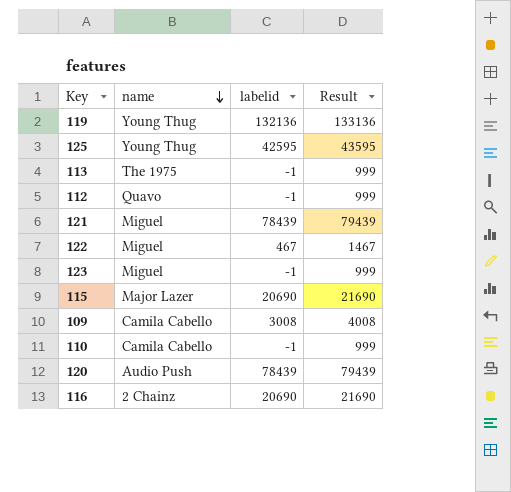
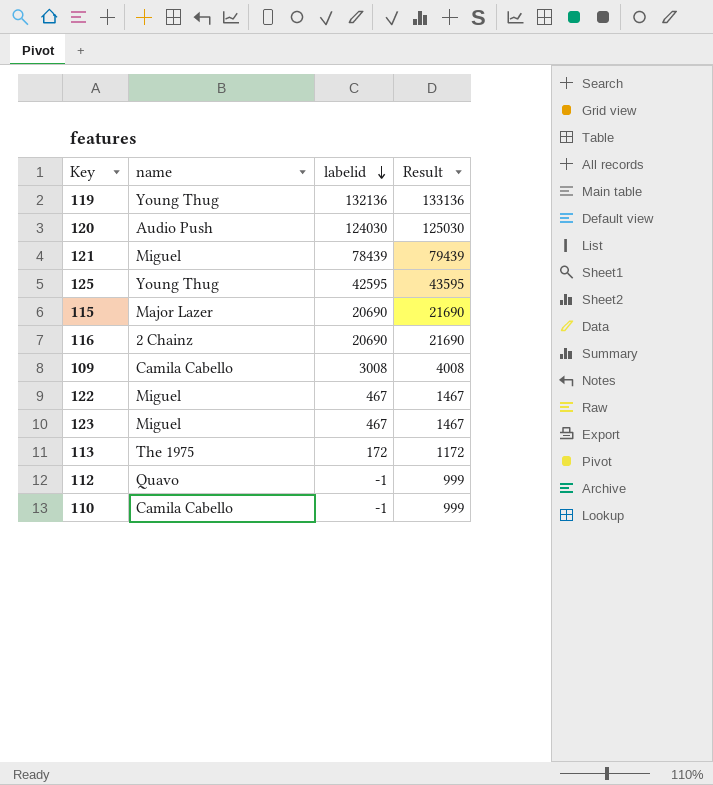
row order: name descending -> labelid descending
120 | labelid: 78439 -> 124030
120 | Result: 79439 -> 125030
123 | labelid: -1 -> 467
123 | Result: 999 -> 1467
113 | labelid: -1 -> 172
113 | Result: 999 -> 1172

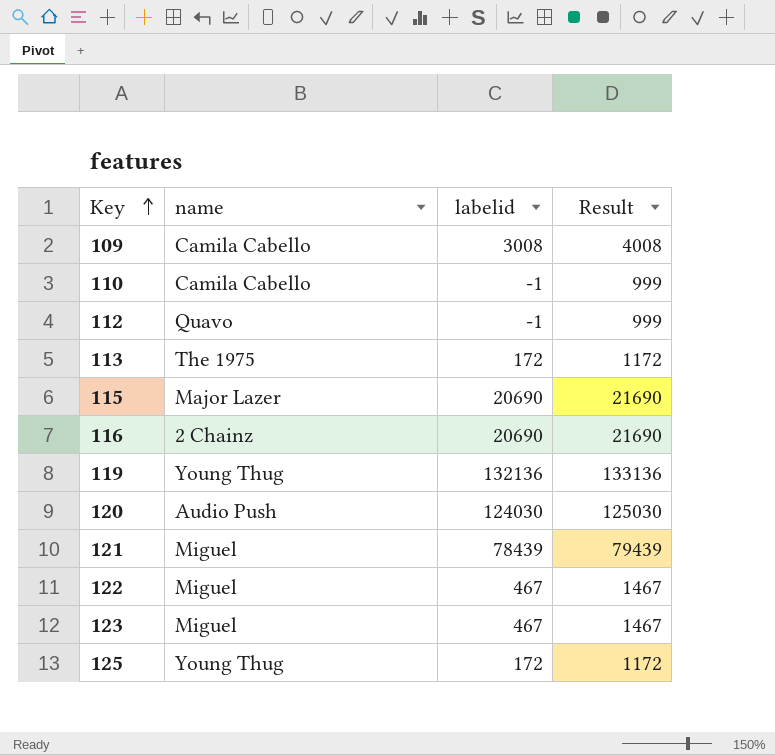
row order: labelid descending -> Key ascending
125 | labelid: 42595 -> 172
125 | Result: 43595 -> 1172

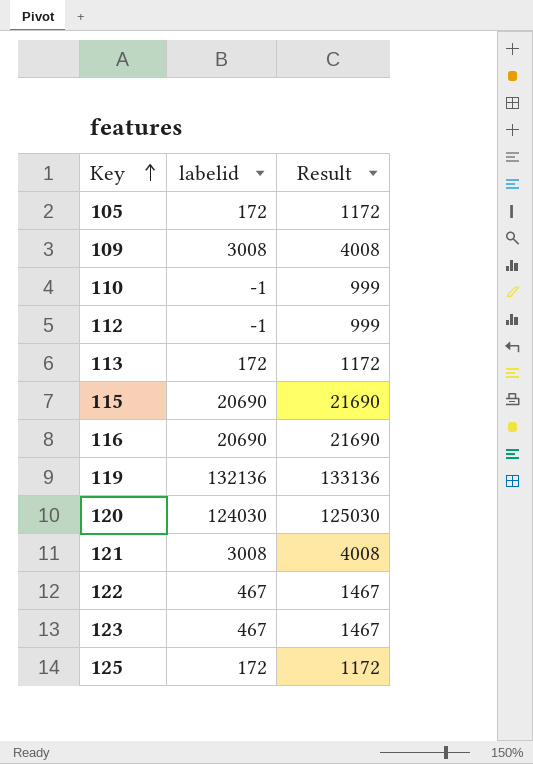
column name | position: 2 -> none
row 105: none -> 172 | 1172
121 | labelid: 78439 -> 3008
121 | Result: 79439 -> 4008

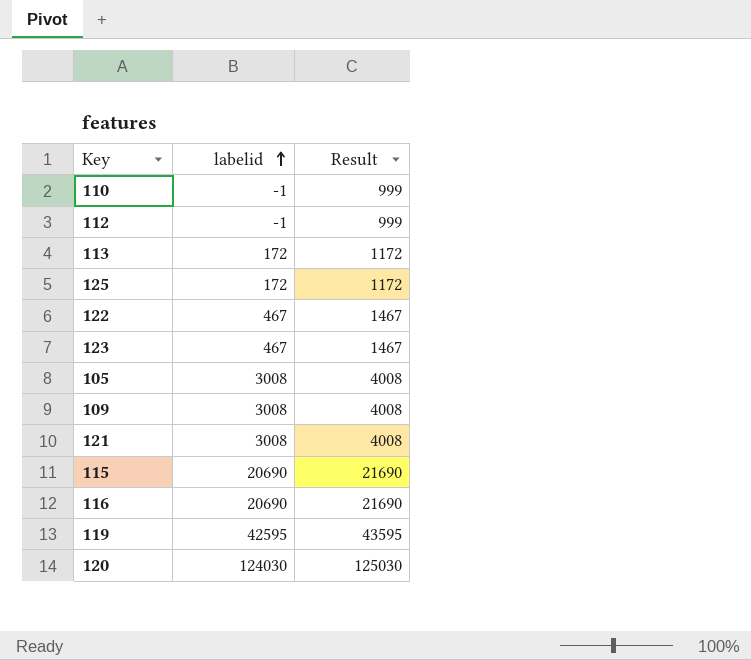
row order: Key ascending -> labelid ascending
105 | labelid: 172 -> 3008
105 | Result: 1172 -> 4008
119 | labelid: 132136 -> 42595
119 | Result: 133136 -> 43595

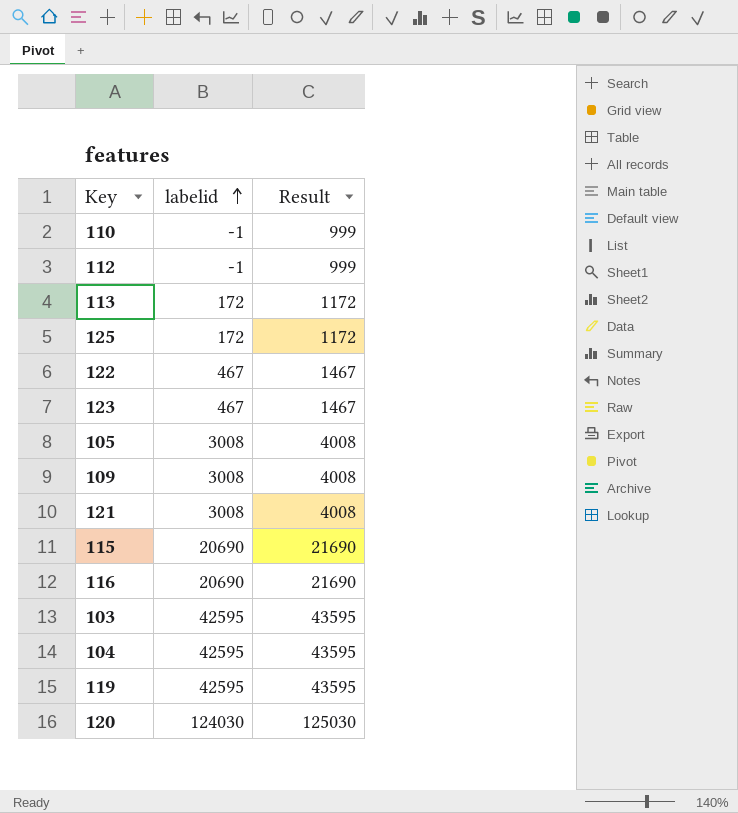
row 103: none -> 42595 | 43595
row 104: none -> 42595 | 43595

